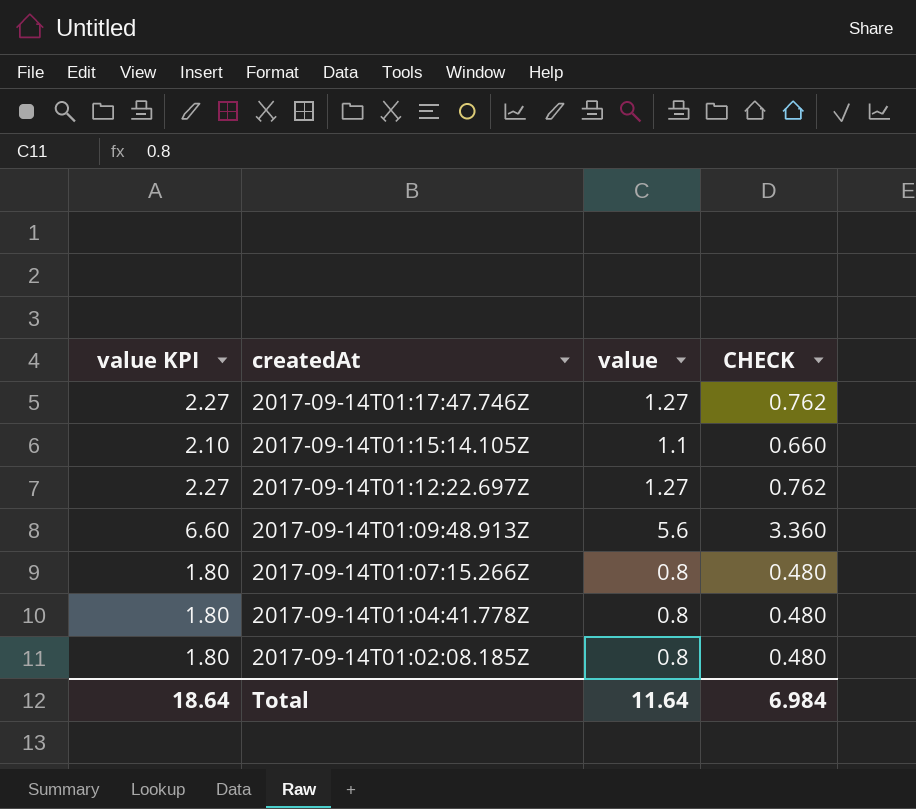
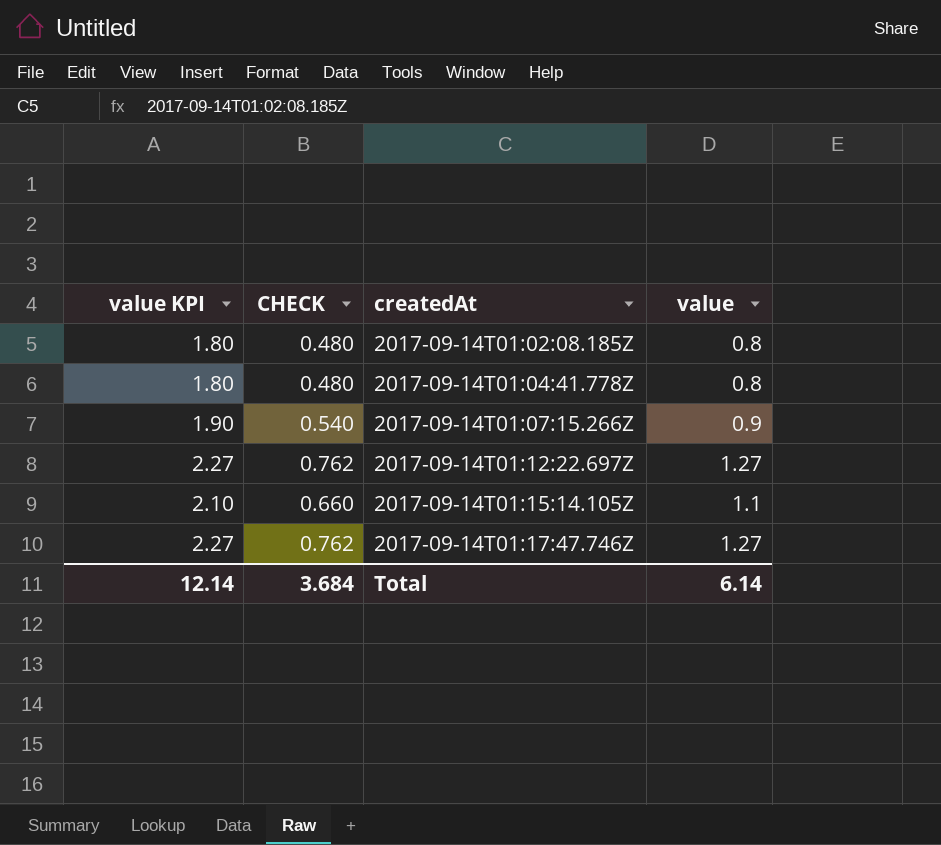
row order: createdAt descending -> createdAt ascending
column CHECK | position: 4 -> 2
row 2017-09-14T01:09:48.913Z: 6.60 | 5.6 | 3.360 -> none
2017-09-14T01:07:15.266Z | value KPI: 1.80 -> 1.90
2017-09-14T01:07:15.266Z | CHECK: 0.480 -> 0.540
2017-09-14T01:07:15.266Z | value: 0.8 -> 0.9
Total | value KPI: 18.64 -> 12.14
Total | CHECK: 6.984 -> 3.684
Total | value: 11.64 -> 6.14

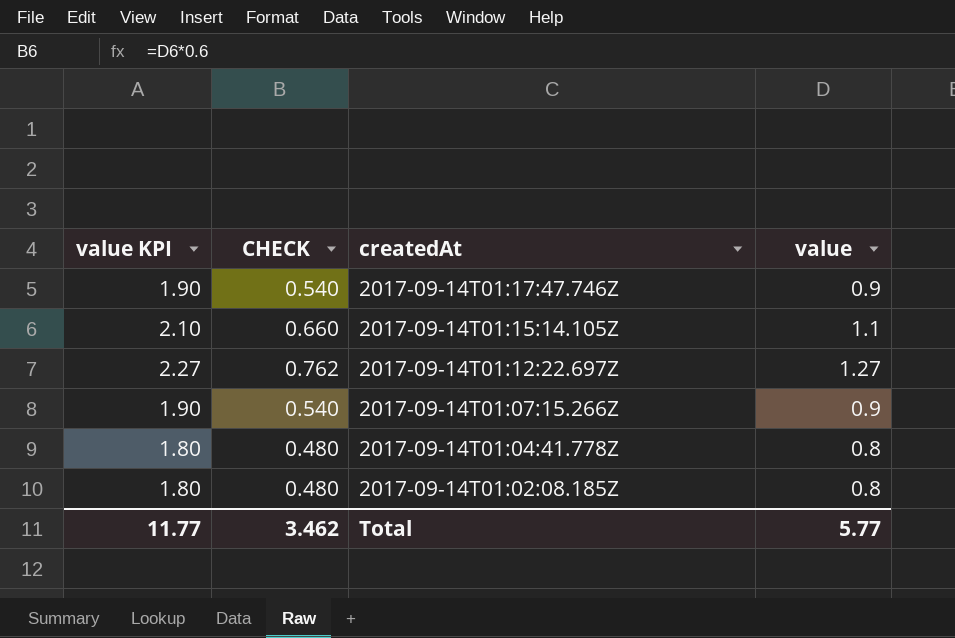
row order: createdAt ascending -> createdAt descending
2017-09-14T01:17:47.746Z | value KPI: 2.27 -> 1.90
2017-09-14T01:17:47.746Z | CHECK: 0.762 -> 0.540
2017-09-14T01:17:47.746Z | value: 1.27 -> 0.9
Total | value KPI: 12.14 -> 11.77
Total | CHECK: 3.684 -> 3.462
Total | value: 6.14 -> 5.77

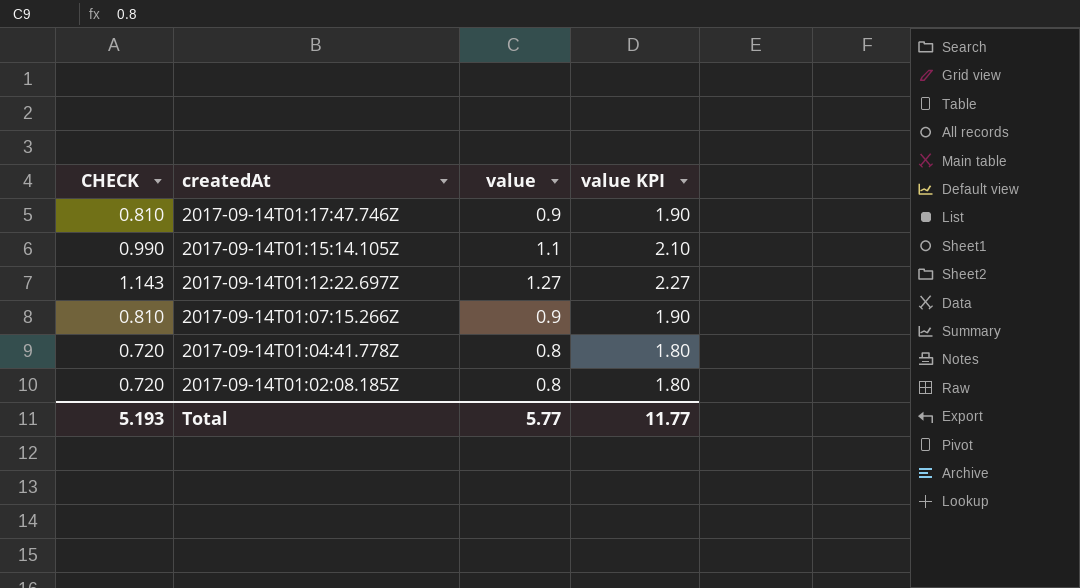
column CHECK | formula: [value] * 0.6 -> [value] * 0.9
column value KPI | position: 1 -> 4
Total | CHECK: 3.462 -> 5.193

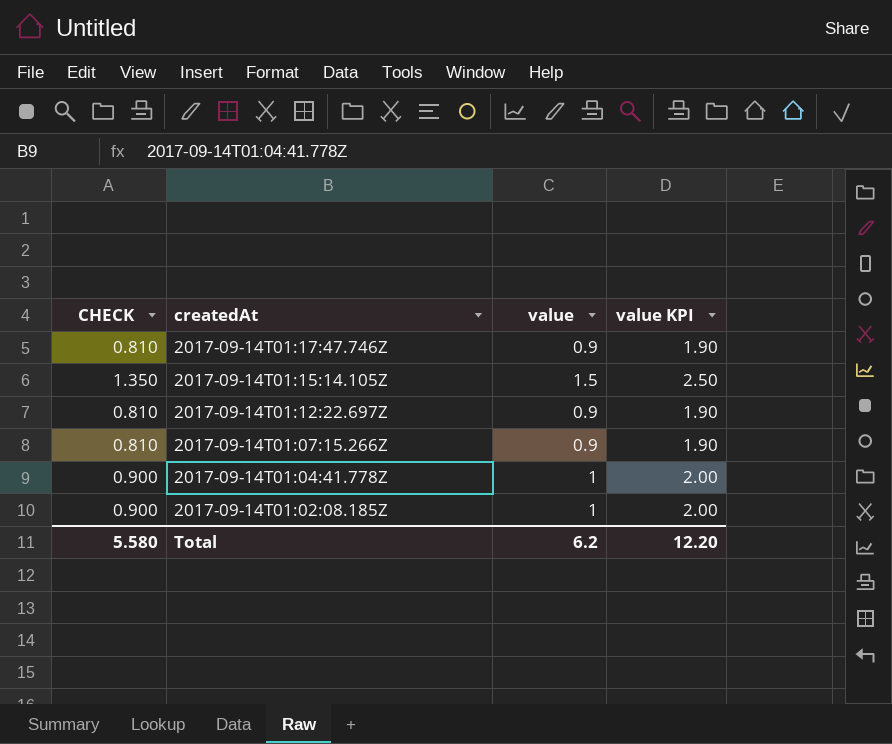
2017-09-14T01:15:14.105Z | CHECK: 0.990 -> 1.350
2017-09-14T01:15:14.105Z | value: 1.1 -> 1.5
2017-09-14T01:15:14.105Z | value KPI: 2.10 -> 2.50
2017-09-14T01:12:22.697Z | CHECK: 1.143 -> 0.810
2017-09-14T01:12:22.697Z | value: 1.27 -> 0.9
2017-09-14T01:12:22.697Z | value KPI: 2.27 -> 1.90
2017-09-14T01:04:41.778Z | CHECK: 0.720 -> 0.900
2017-09-14T01:04:41.778Z | value: 0.8 -> 1
2017-09-14T01:04:41.778Z | value KPI: 1.80 -> 2.00
2017-09-14T01:02:08.185Z | CHECK: 0.720 -> 0.900
2017-09-14T01:02:08.185Z | value: 0.8 -> 1
2017-09-14T01:02:08.185Z | value KPI: 1.80 -> 2.00
Total | CHECK: 5.193 -> 5.580
Total | value: 5.77 -> 6.2
Total | value KPI: 11.77 -> 12.20

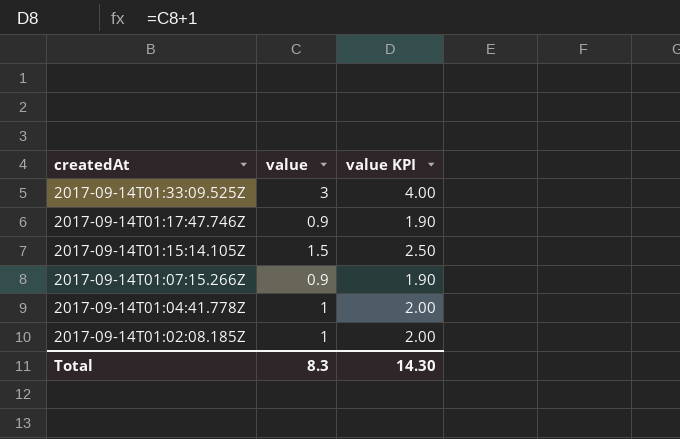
column CHECK | formula: [value] * 0.9 -> none
row 2017-09-14T01:12:22.697Z: 0.810 | 0.9 | 1.90 -> none
row 2017-09-14T01:33:09.525Z: none -> 3 | 4.00
Total | value: 6.2 -> 8.3
Total | value KPI: 12.20 -> 14.30

